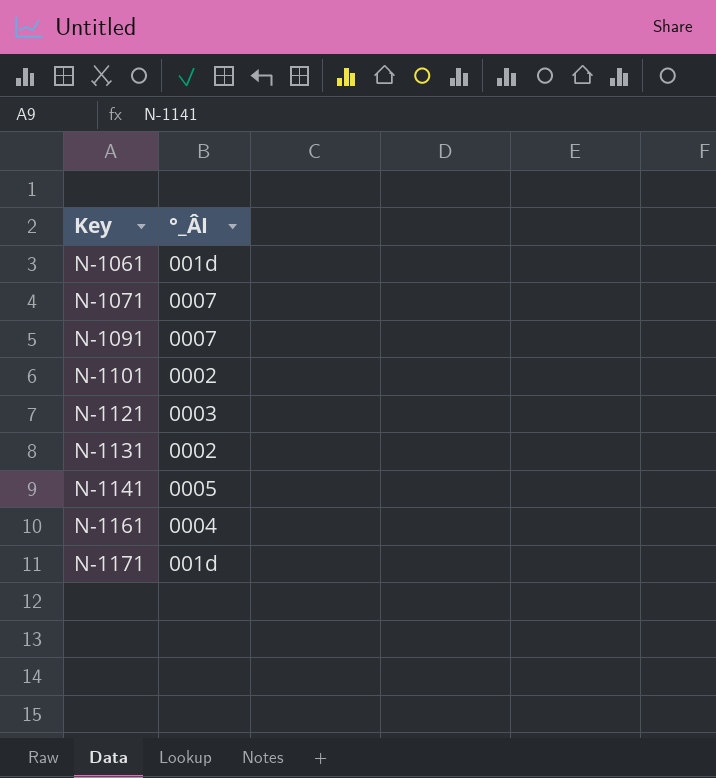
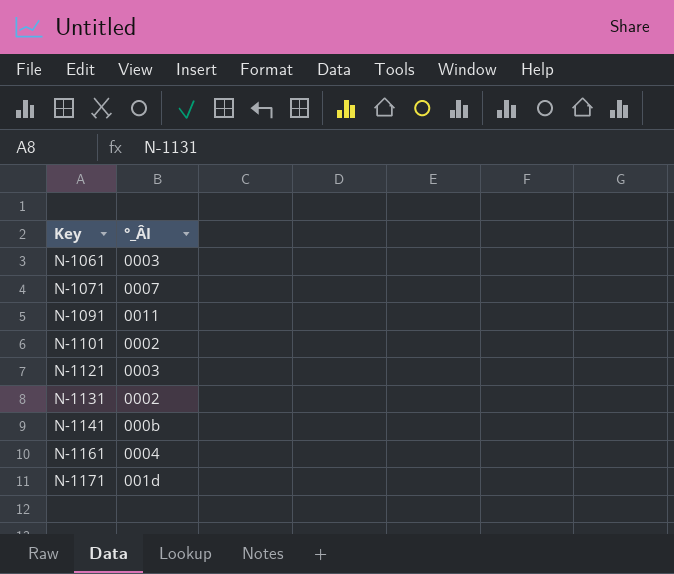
N-1061 | °_ÂI: 001d -> 0003
N-1091 | °_ÂI: 0007 -> 0011
N-1141 | °_ÂI: 0005 -> 000b

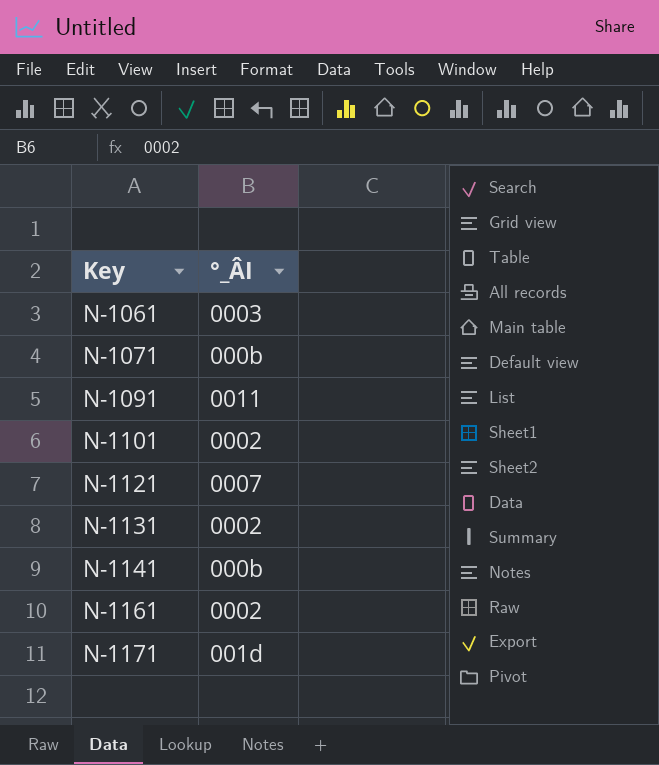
N-1071 | °_ÂI: 0007 -> 000b
N-1121 | °_ÂI: 0003 -> 0007
N-1161 | °_ÂI: 0004 -> 0002

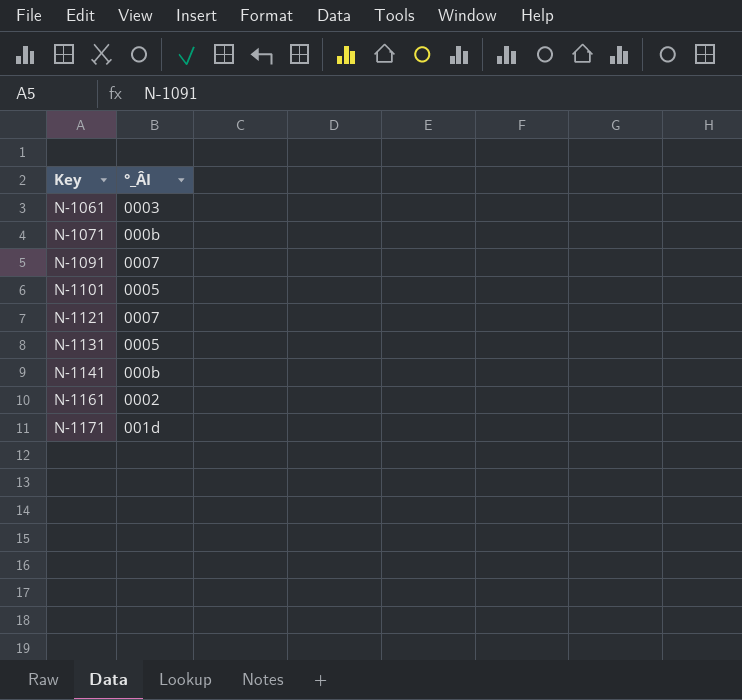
N-1091 | °_ÂI: 0011 -> 0007
N-1101 | °_ÂI: 0002 -> 0005
N-1131 | °_ÂI: 0002 -> 0005

